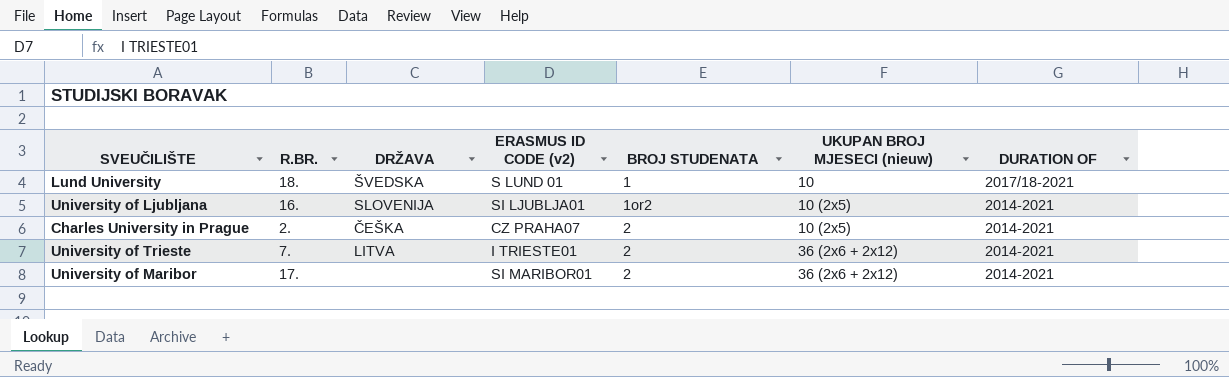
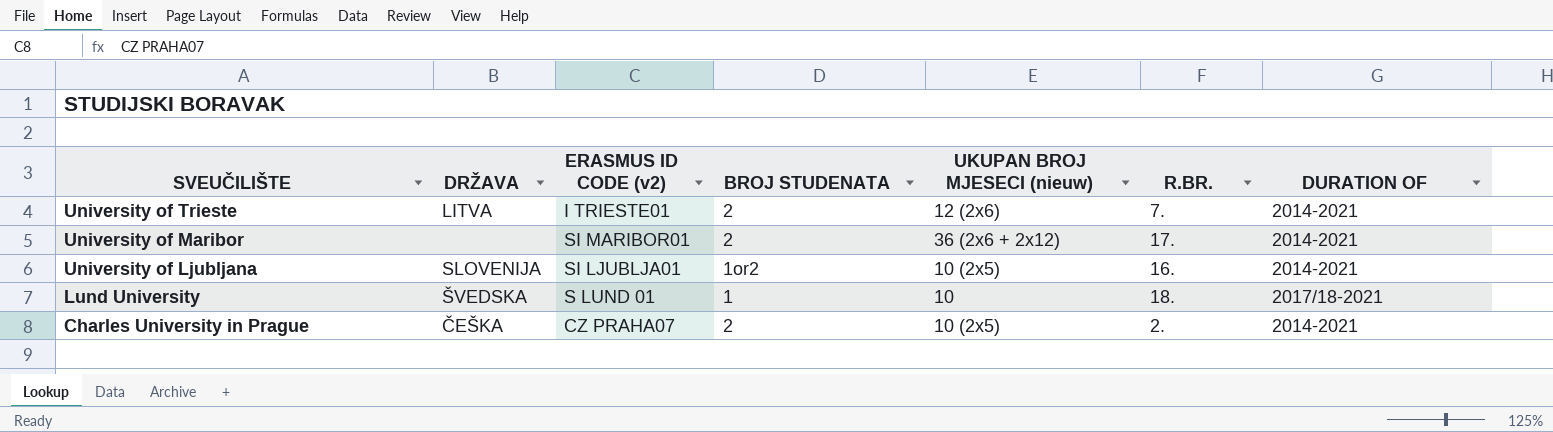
row order: BROJ STUDENATA ascending -> SVEUČILIŠTE descending
column R.BR. | position: 2 -> 6
University of Trieste | UKUPAN BROJ MJESECI (nieuw): 36 (2x6 + 2x12) -> 12 (2x6)

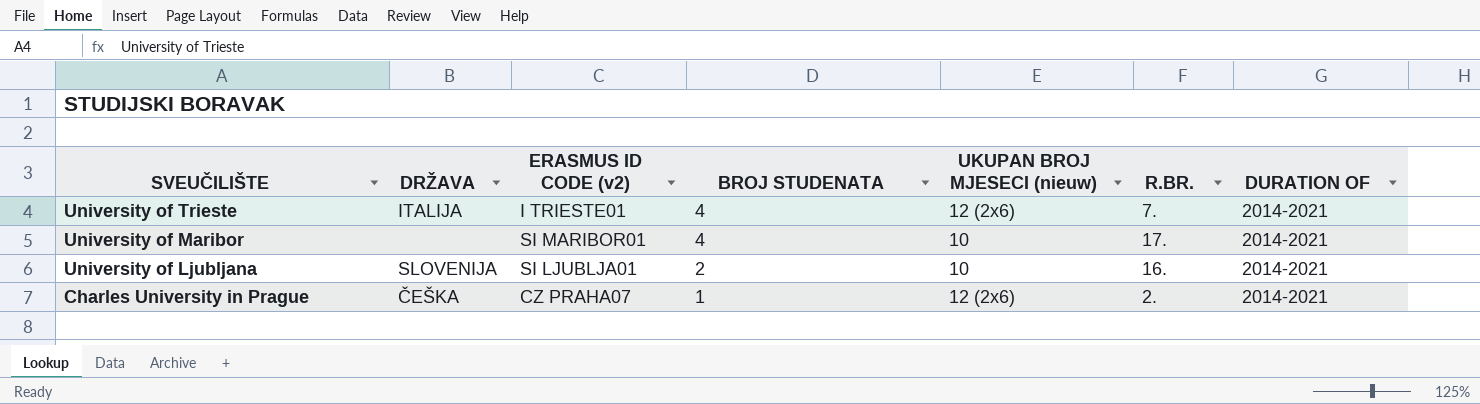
row Lund University: ŠVEDSKA | S LUND 01 | 1 | 10 | 18. | 2017/18-2021 -> none
University of Trieste | DRŽAVA: LITVA -> ITALIJA
University of Trieste | BROJ STUDENATA: 2 -> 4
University of Maribor | BROJ STUDENATA: 2 -> 4
University of Maribor | UKUPAN BROJ MJESECI (nieuw): 36 (2x6 + 2x12) -> 10
University of Ljubljana | BROJ STUDENATA: 1or2 -> 2
University of Ljubljana | UKUPAN BROJ MJESECI (nieuw): 10 (2x5) -> 10
Charles University in Prague | BROJ STUDENATA: 2 -> 1
Charles University in Prague | UKUPAN BROJ MJESECI (nieuw): 10 (2x5) -> 12 (2x6)

